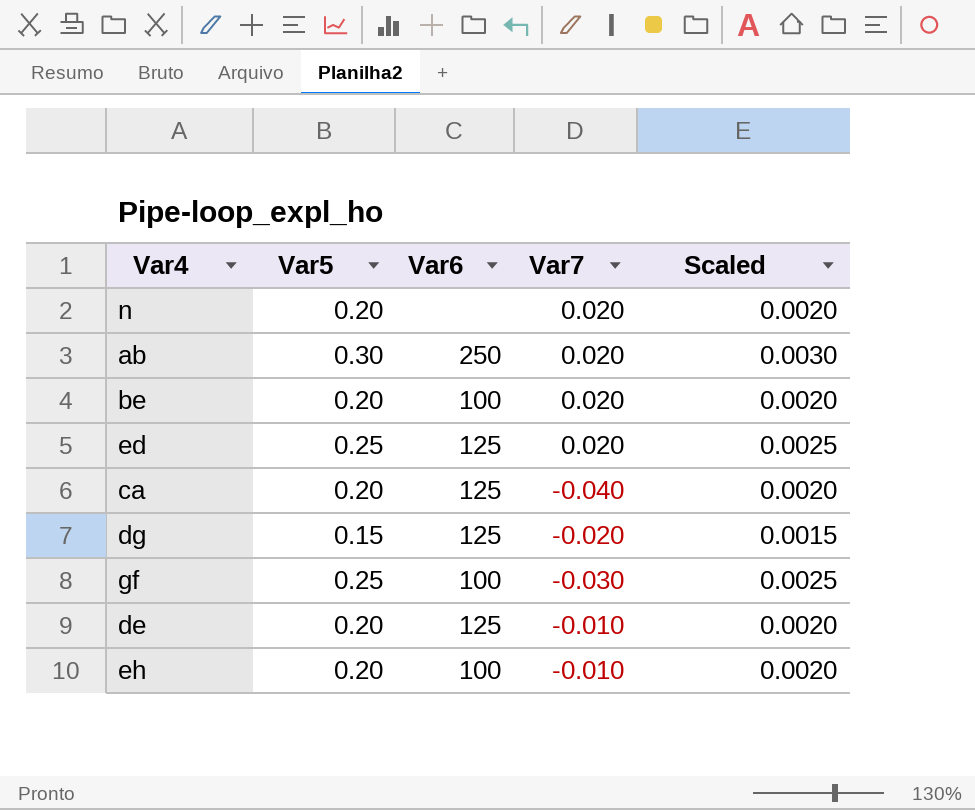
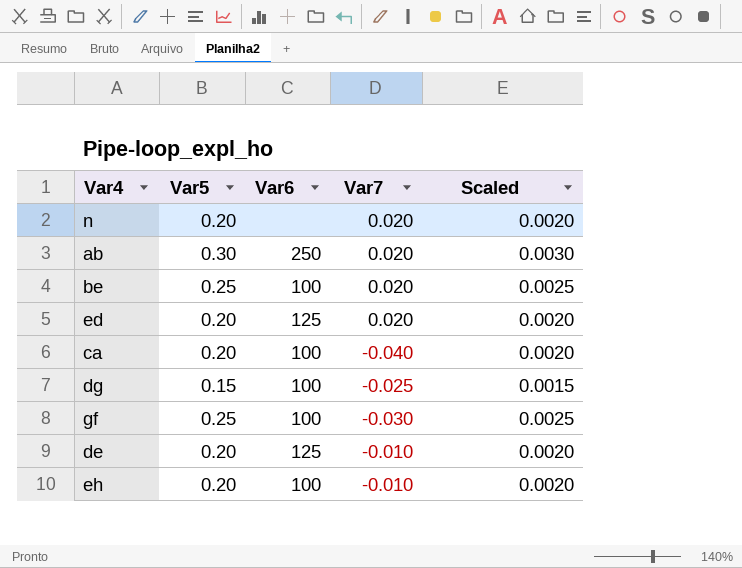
be | Var5: 0.20 -> 0.25
be | Scaled: 0.0020 -> 0.0025
ed | Var5: 0.25 -> 0.20
ed | Scaled: 0.0025 -> 0.0020
ca | Var6: 125 -> 100
dg | Var6: 125 -> 100
dg | Var7: -0.020 -> -0.025

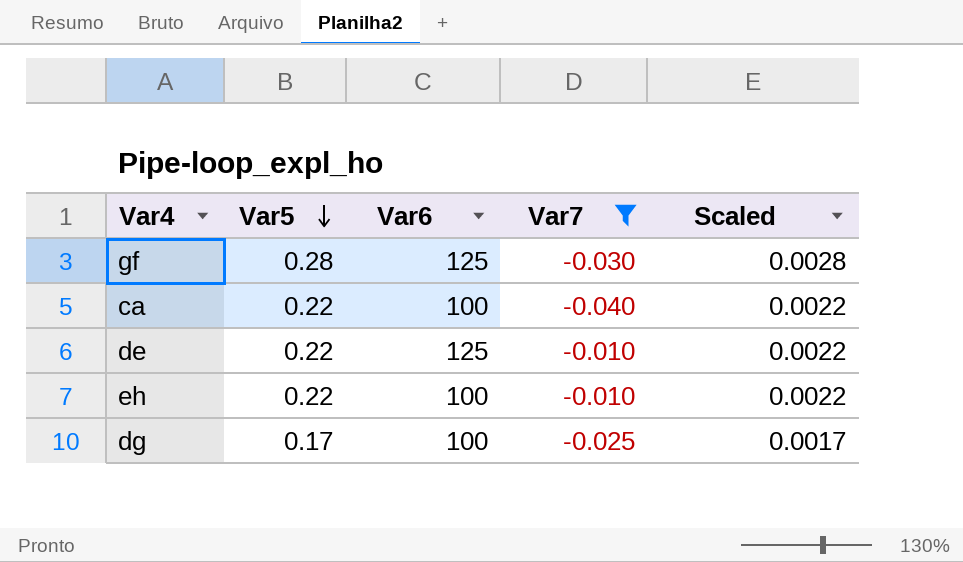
filter: none -> Var7 != 0.020
row order: none -> Var5 descending
gf | Var5: 0.25 -> 0.28
gf | Var6: 100 -> 125
gf | Scaled: 0.0025 -> 0.0028
ca | Var5: 0.20 -> 0.22
ca | Scaled: 0.0020 -> 0.0022
de | Var5: 0.20 -> 0.22
de | Scaled: 0.0020 -> 0.0022
eh | Var5: 0.20 -> 0.22
eh | Scaled: 0.0020 -> 0.0022
dg | Var5: 0.15 -> 0.17
dg | Scaled: 0.0015 -> 0.0017

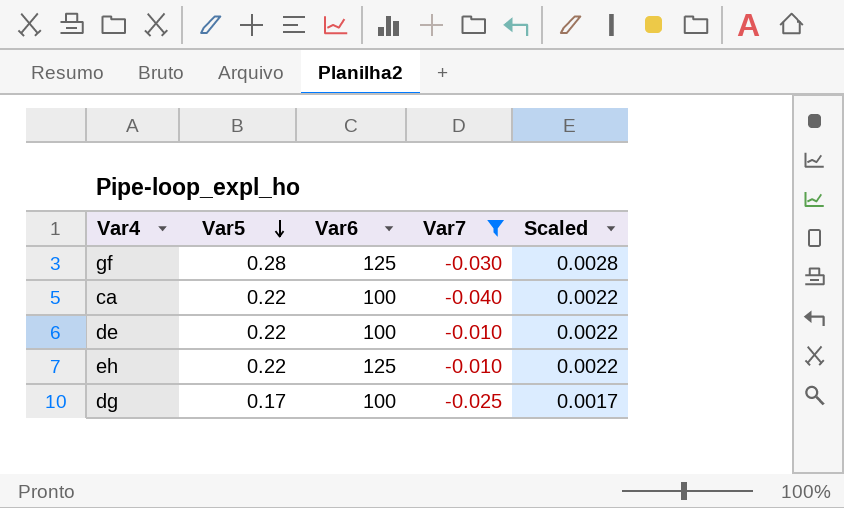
de | Var6: 125 -> 100
eh | Var6: 100 -> 125

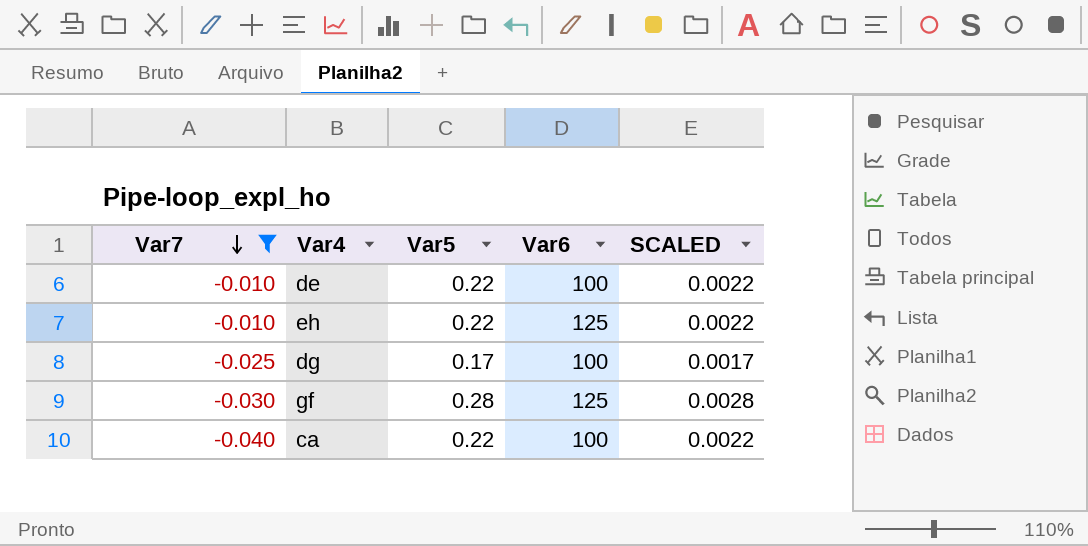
row order: Var5 descending -> Var7 descending
column Var7 | position: 4 -> 1
column name: Scaled -> SCALED

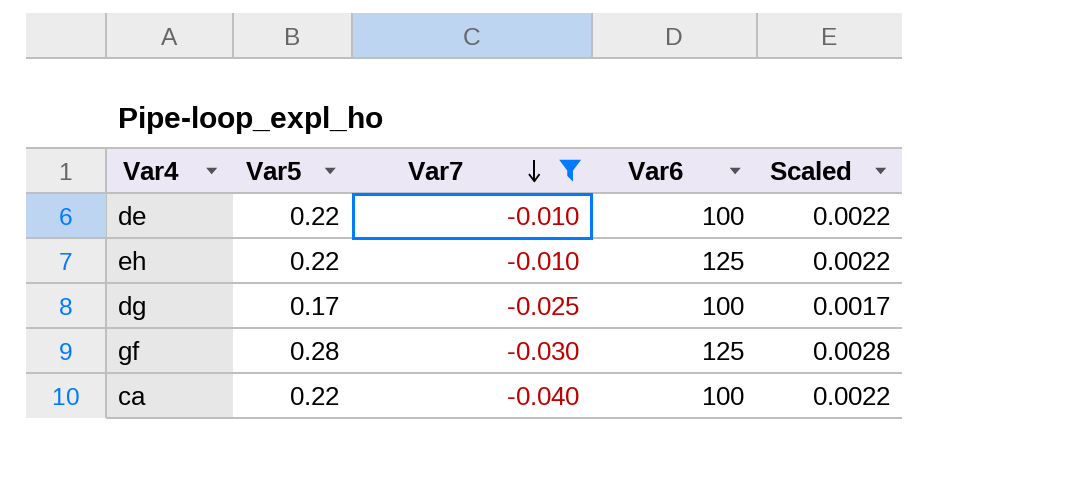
column Var7 | position: 1 -> 3
column name: SCALED -> Scaled

